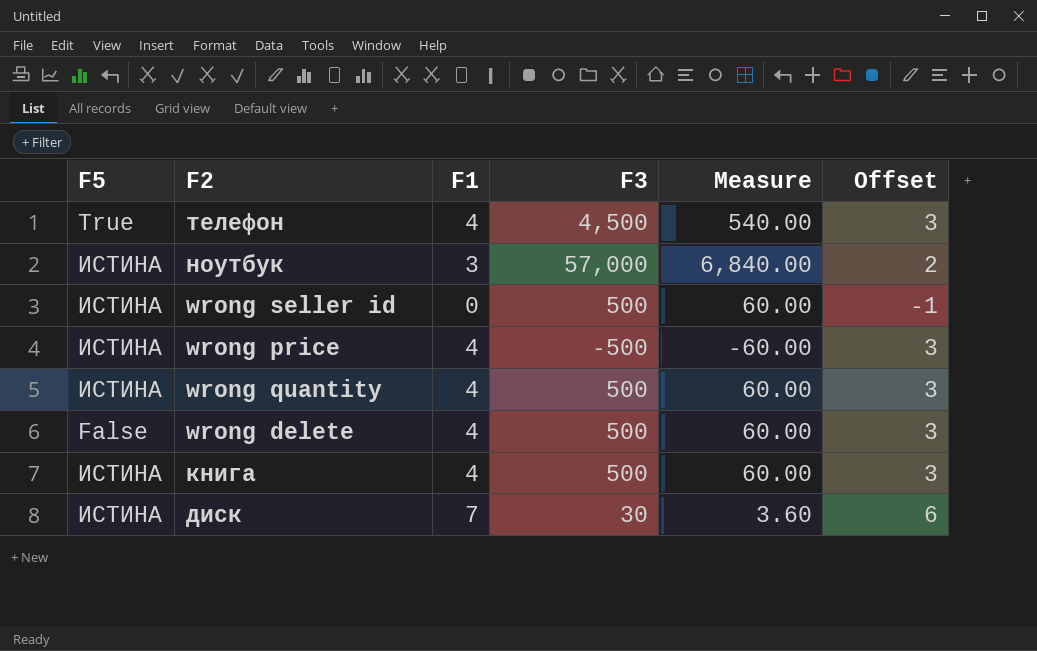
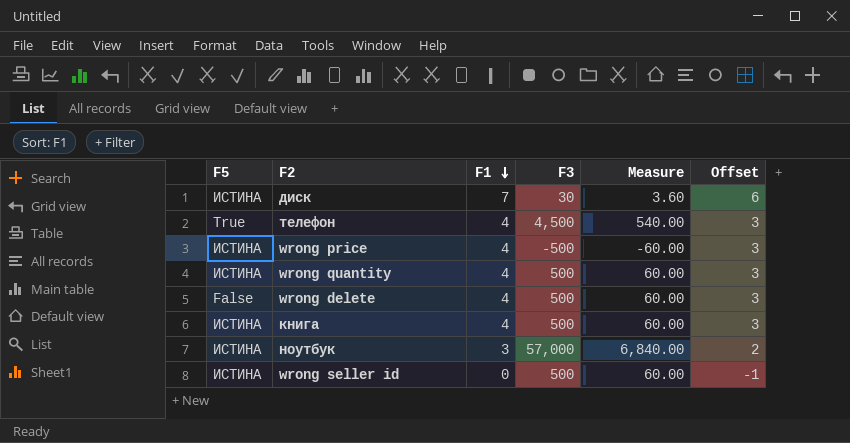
row order: none -> F1 descending

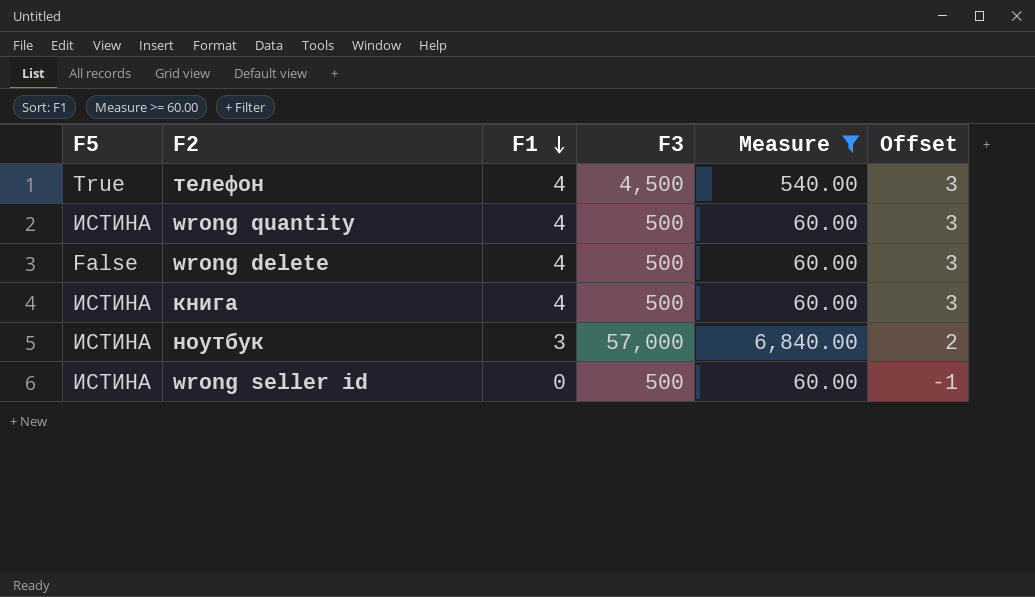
filter: none -> Measure >= 60.00

